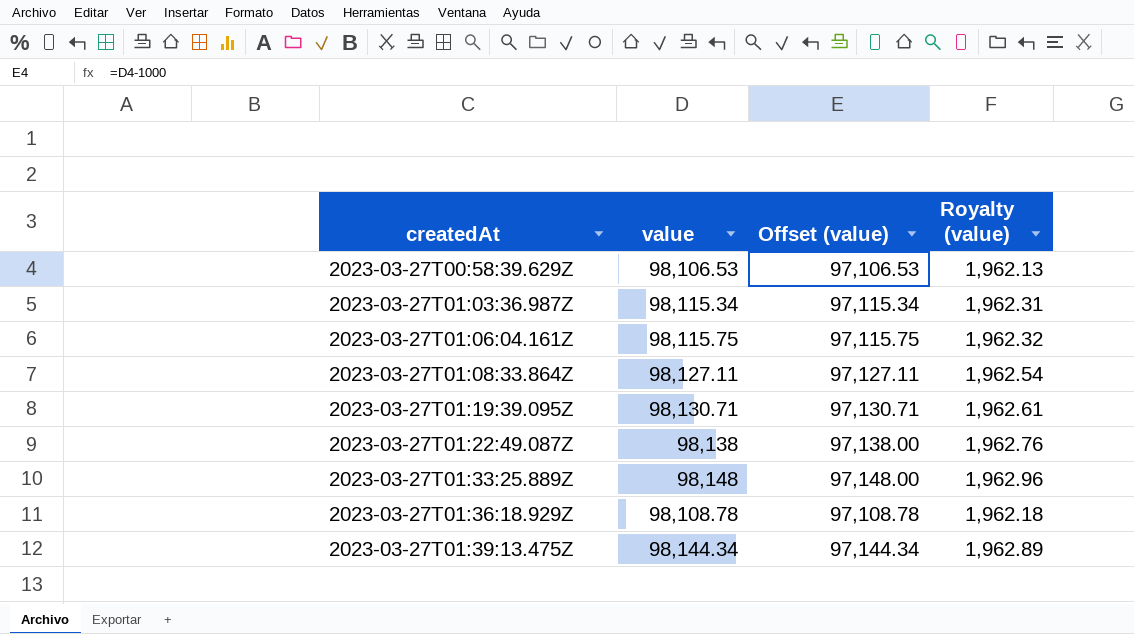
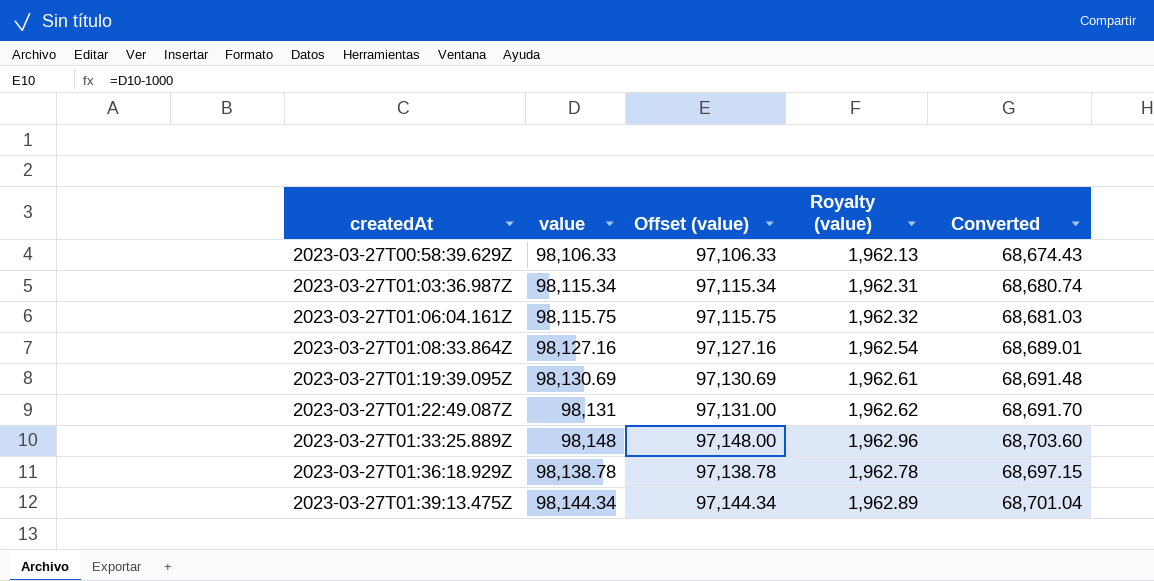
column Converted | formula: none -> [value] * 0.7
2023-03-27T00:58:39.629Z | value: 98,106.53 -> 98,106.33
2023-03-27T00:58:39.629Z | Offset (value): 97,106.53 -> 97,106.33
2023-03-27T01:08:33.864Z | value: 98,127.11 -> 98,127.16
2023-03-27T01:08:33.864Z | Offset (value): 97,127.11 -> 97,127.16
2023-03-27T01:19:39.095Z | value: 98,130.71 -> 98,130.69
2023-03-27T01:19:39.095Z | Offset (value): 97,130.71 -> 97,130.69
2023-03-27T01:22:49.087Z | value: 98,138 -> 98,131
2023-03-27T01:22:49.087Z | Offset (value): 97,138.00 -> 97,131.00
2023-03-27T01:22:49.087Z | Royalty (value): 1,962.76 -> 1,962.62
2023-03-27T01:36:18.929Z | value: 98,108.78 -> 98,138.78
2023-03-27T01:36:18.929Z | Offset (value): 97,108.78 -> 97,138.78
2023-03-27T01:36:18.929Z | Royalty (value): 1,962.18 -> 1,962.78

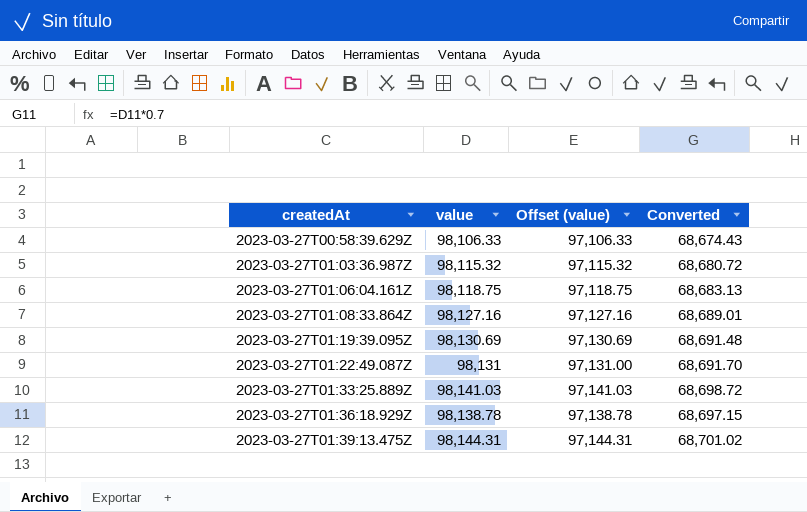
column Royalty (value) | formula: [value] * 0.02 -> none
2023-03-27T01:03:36.987Z | value: 98,115.34 -> 98,115.32
2023-03-27T01:03:36.987Z | Offset (value): 97,115.34 -> 97,115.32
2023-03-27T01:03:36.987Z | Converted: 68,680.74 -> 68,680.72
2023-03-27T01:06:04.161Z | value: 98,115.75 -> 98,118.75
2023-03-27T01:06:04.161Z | Offset (value): 97,115.75 -> 97,118.75
2023-03-27T01:06:04.161Z | Converted: 68,681.03 -> 68,683.13
2023-03-27T01:33:25.889Z | value: 98,148 -> 98,141.03
2023-03-27T01:33:25.889Z | Offset (value): 97,148.00 -> 97,141.03
2023-03-27T01:33:25.889Z | Converted: 68,703.60 -> 68,698.72
2023-03-27T01:39:13.475Z | value: 98,144.34 -> 98,144.31
2023-03-27T01:39:13.475Z | Offset (value): 97,144.34 -> 97,144.31
2023-03-27T01:39:13.475Z | Converted: 68,701.04 -> 68,701.02

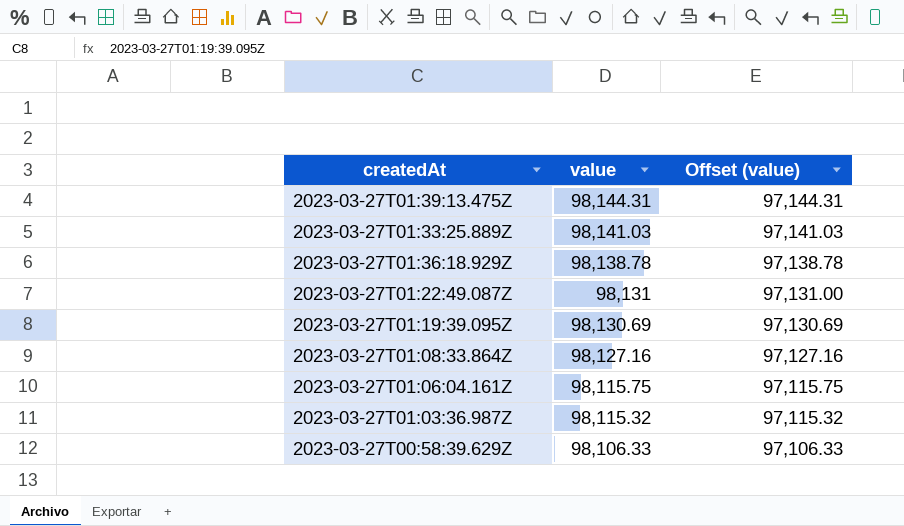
row order: createdAt ascending -> value descending
column Converted | formula: [value] * 0.7 -> none
2023-03-27T01:06:04.161Z | value: 98,118.75 -> 98,115.75
2023-03-27T01:06:04.161Z | Offset (value): 97,118.75 -> 97,115.75

